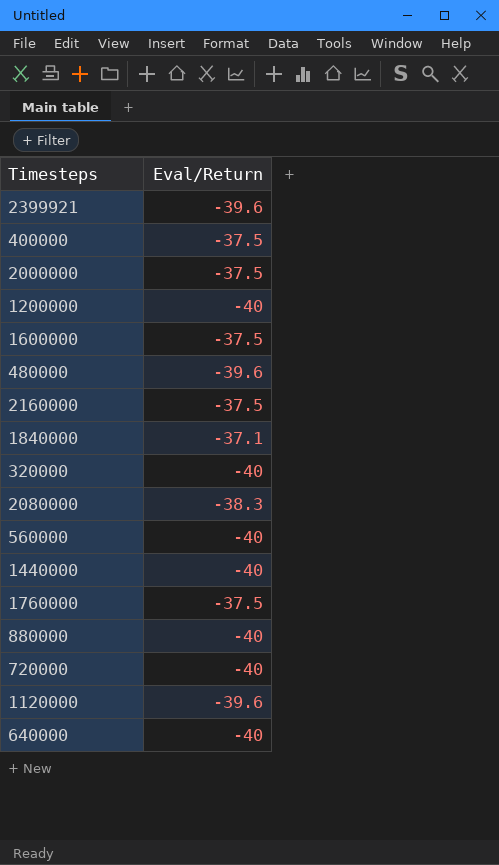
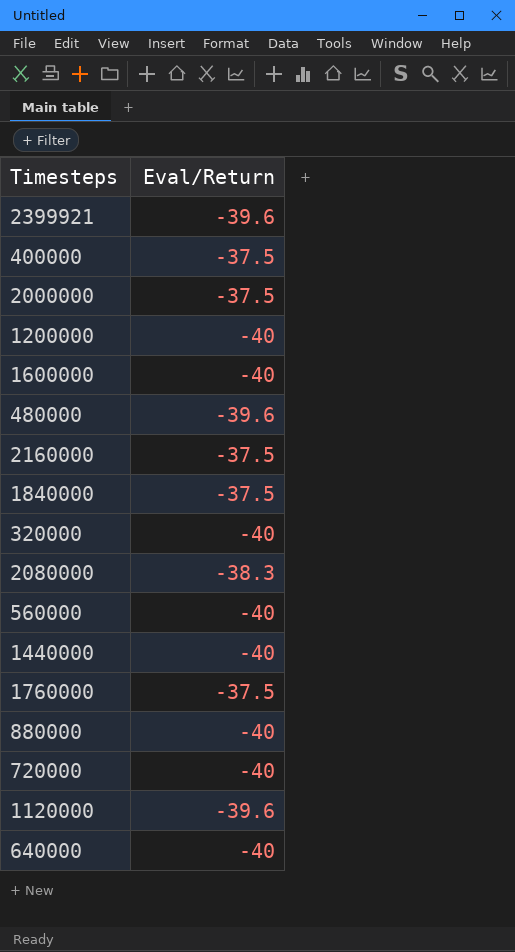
1600000 | Eval/Return: -37.5 -> -40
1840000 | Eval/Return: -37.1 -> -37.5

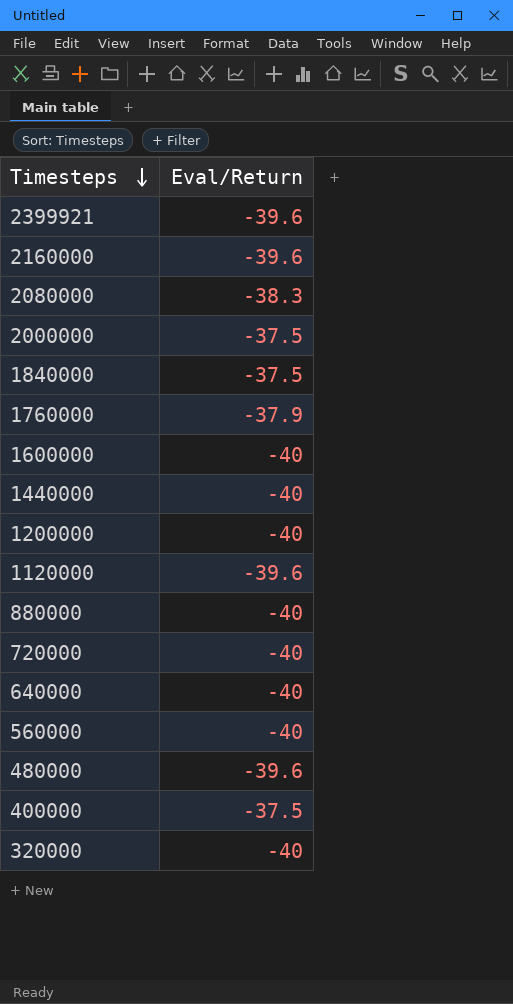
row order: none -> Timesteps descending
2160000 | Eval/Return: -37.5 -> -39.6
1760000 | Eval/Return: -37.5 -> -37.9

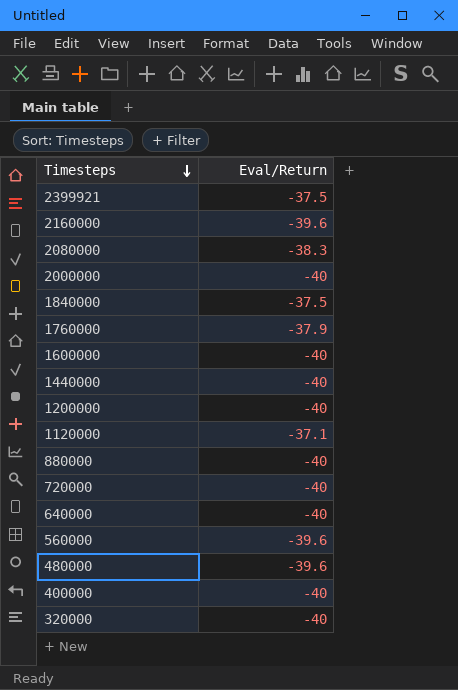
2399921 | Eval/Return: -39.6 -> -37.5
2000000 | Eval/Return: -37.5 -> -40
1120000 | Eval/Return: -39.6 -> -37.1
560000 | Eval/Return: -40 -> -39.6
400000 | Eval/Return: -37.5 -> -40

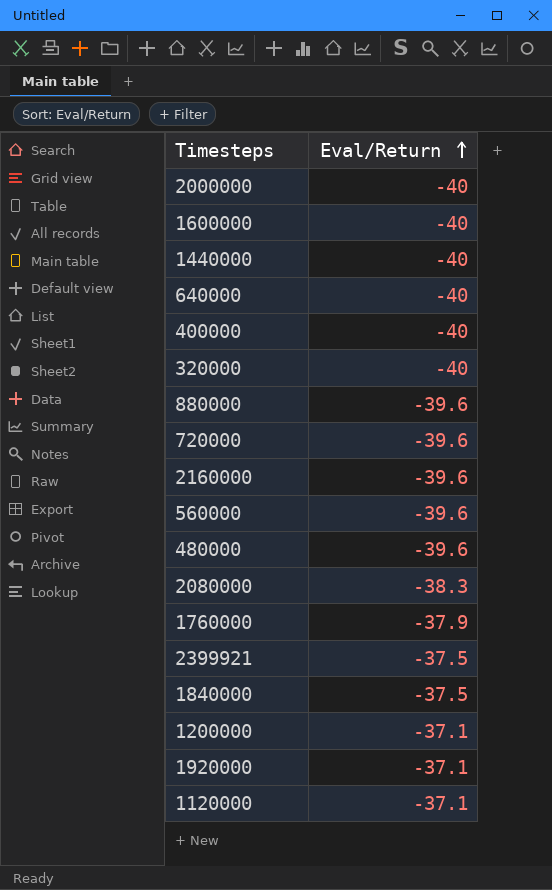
row order: Timesteps descending -> Eval/Return ascending
880000 | Eval/Return: -40 -> -39.6
720000 | Eval/Return: -40 -> -39.6
1200000 | Eval/Return: -40 -> -37.1
row 1920000: none -> -37.1

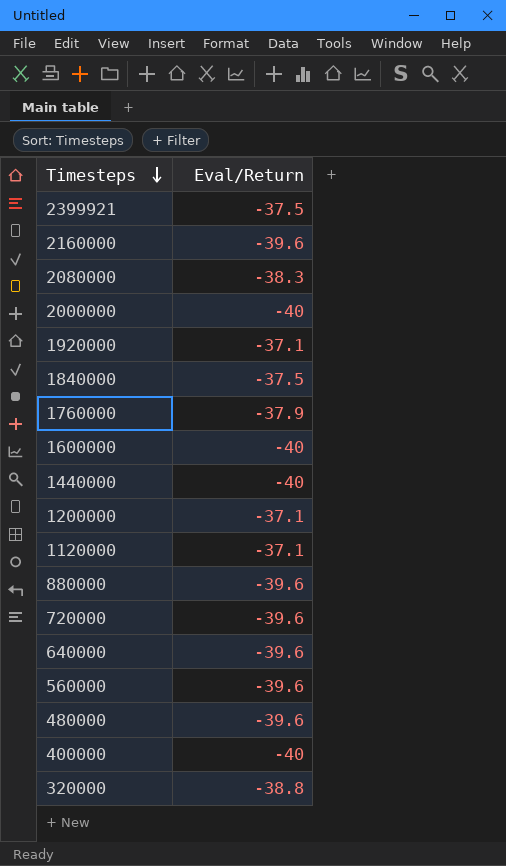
row order: Eval/Return ascending -> Timesteps descending
640000 | Eval/Return: -40 -> -39.6
320000 | Eval/Return: -40 -> -38.8

